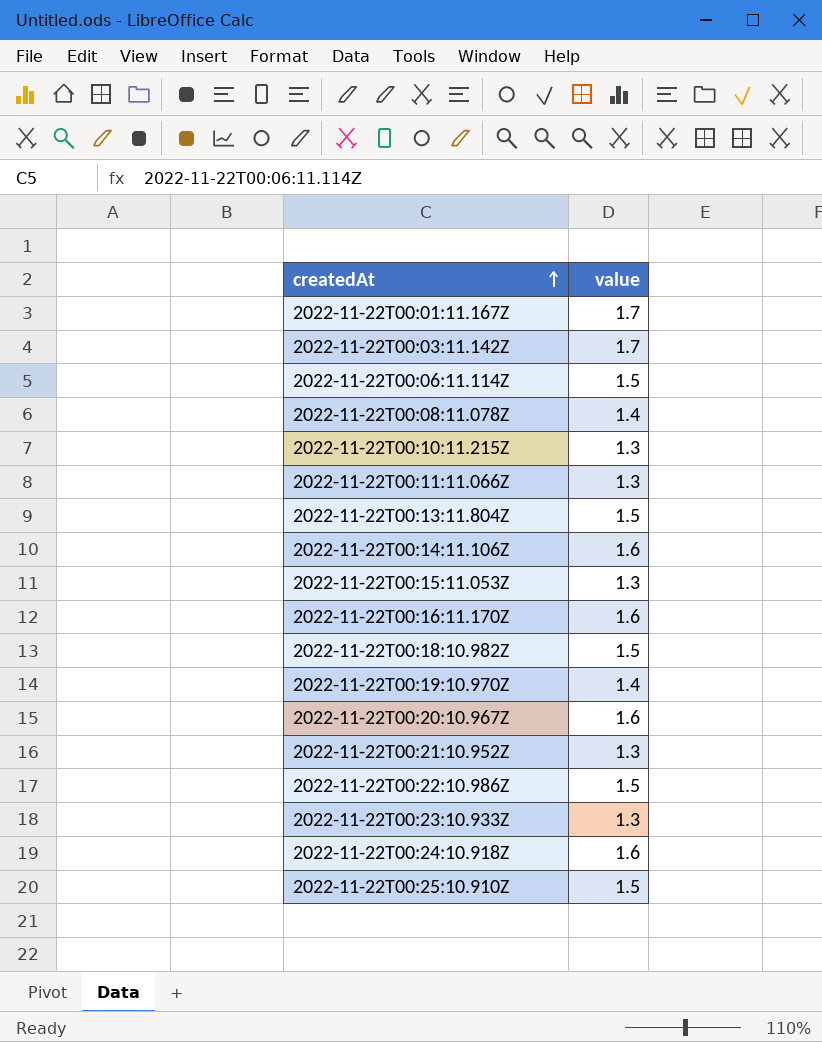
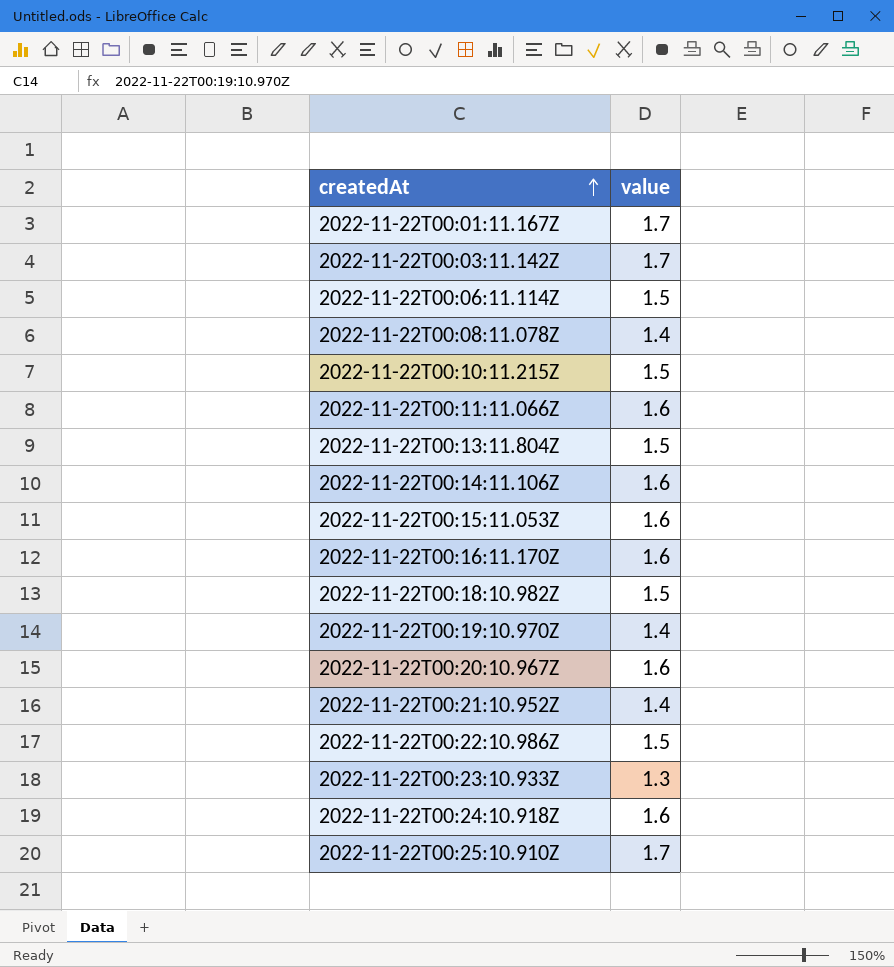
2022-11-22T00:10:11.215Z | value: 1.3 -> 1.5
2022-11-22T00:11:11.066Z | value: 1.3 -> 1.6
2022-11-22T00:15:11.053Z | value: 1.3 -> 1.6
2022-11-22T00:21:10.952Z | value: 1.3 -> 1.4
2022-11-22T00:25:10.910Z | value: 1.5 -> 1.7

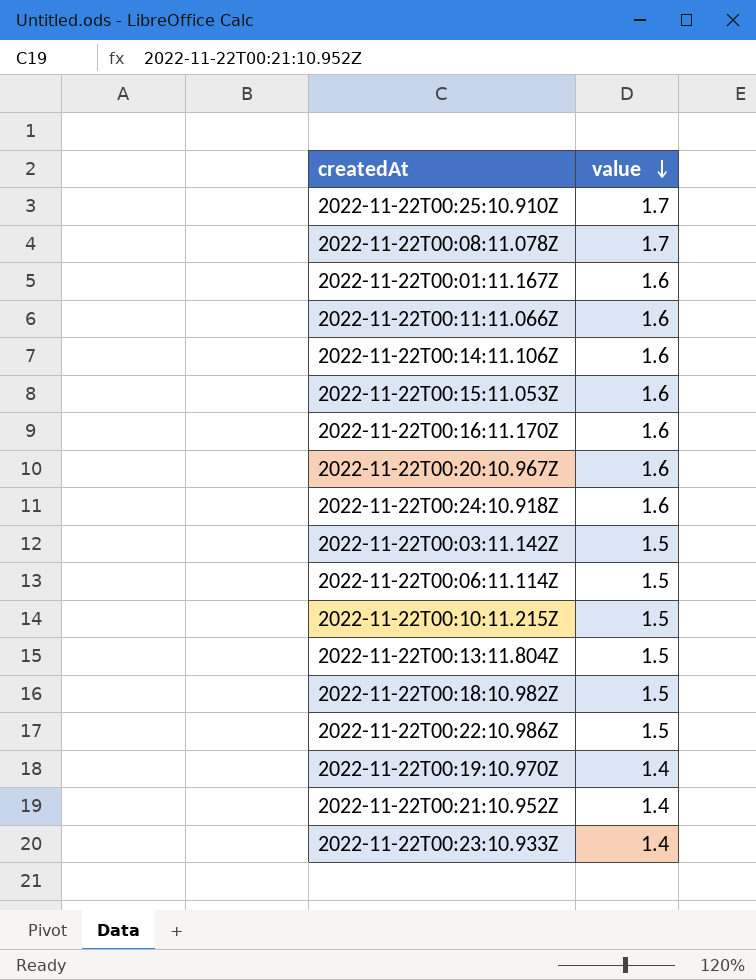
row order: createdAt ascending -> value descending
2022-11-22T00:08:11.078Z | value: 1.4 -> 1.7
2022-11-22T00:01:11.167Z | value: 1.7 -> 1.6
2022-11-22T00:03:11.142Z | value: 1.7 -> 1.5
2022-11-22T00:23:10.933Z | value: 1.3 -> 1.4

